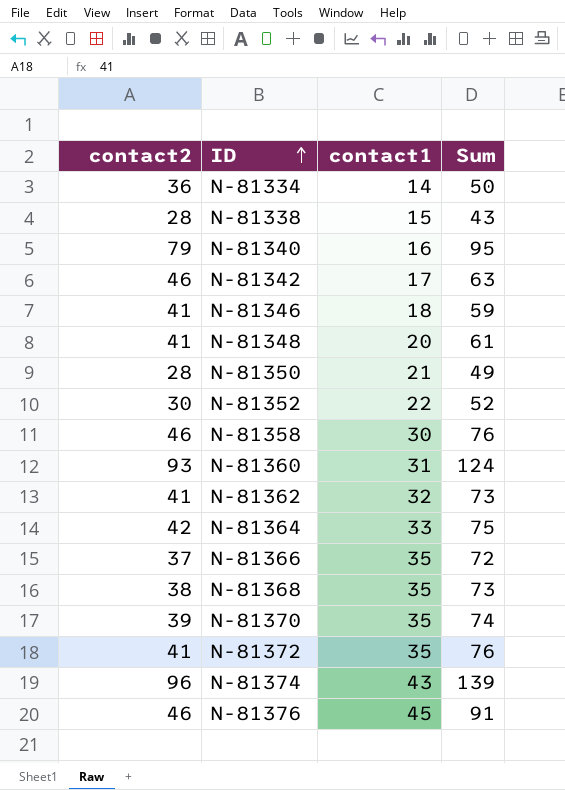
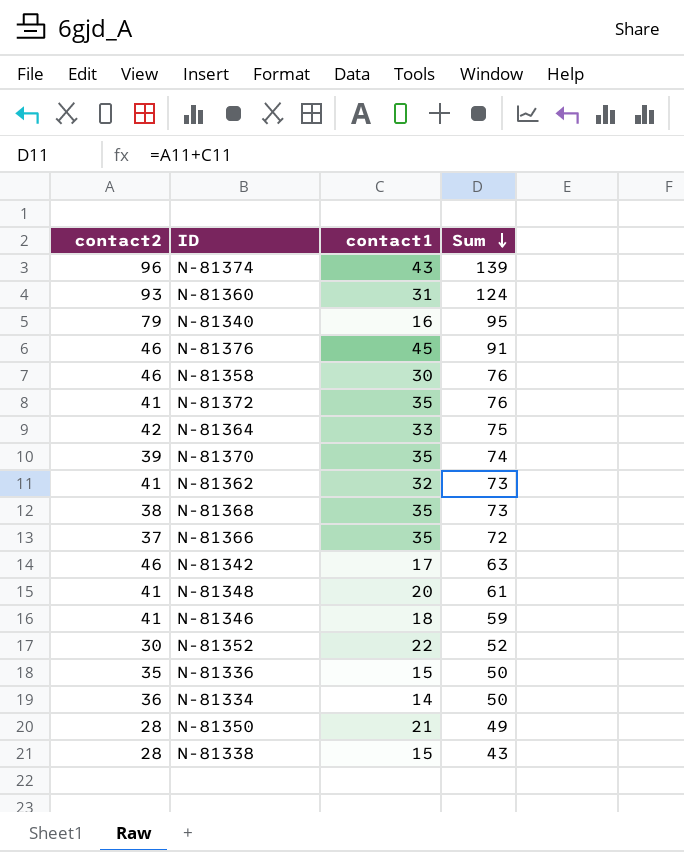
row order: ID ascending -> Sum descending
row N-81336: none -> 35 | 15 | 50

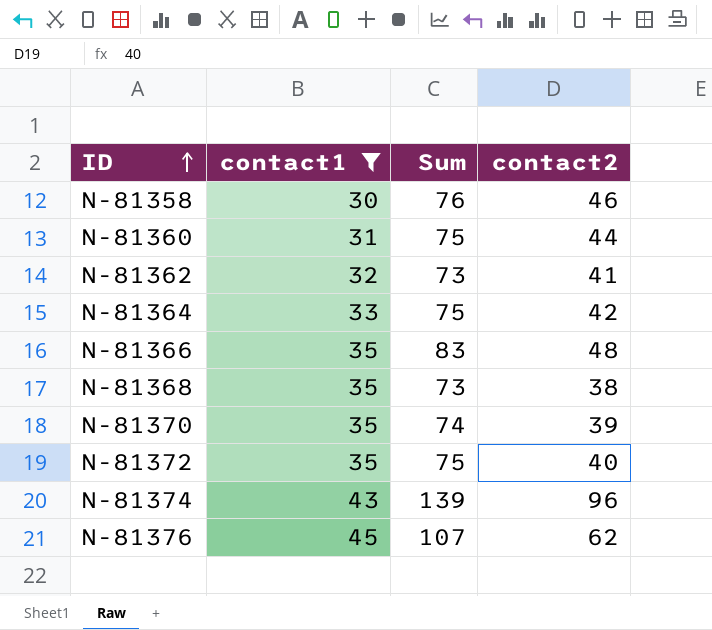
filter: none -> contact1 >= 30
row order: Sum descending -> ID ascending
column contact2 | position: 1 -> 4
N-81360 | Sum: 124 -> 75
N-81360 | contact2: 93 -> 44
N-81366 | Sum: 72 -> 83
N-81366 | contact2: 37 -> 48
N-81372 | Sum: 76 -> 75
N-81372 | contact2: 41 -> 40
N-81376 | Sum: 91 -> 107
N-81376 | contact2: 46 -> 62

